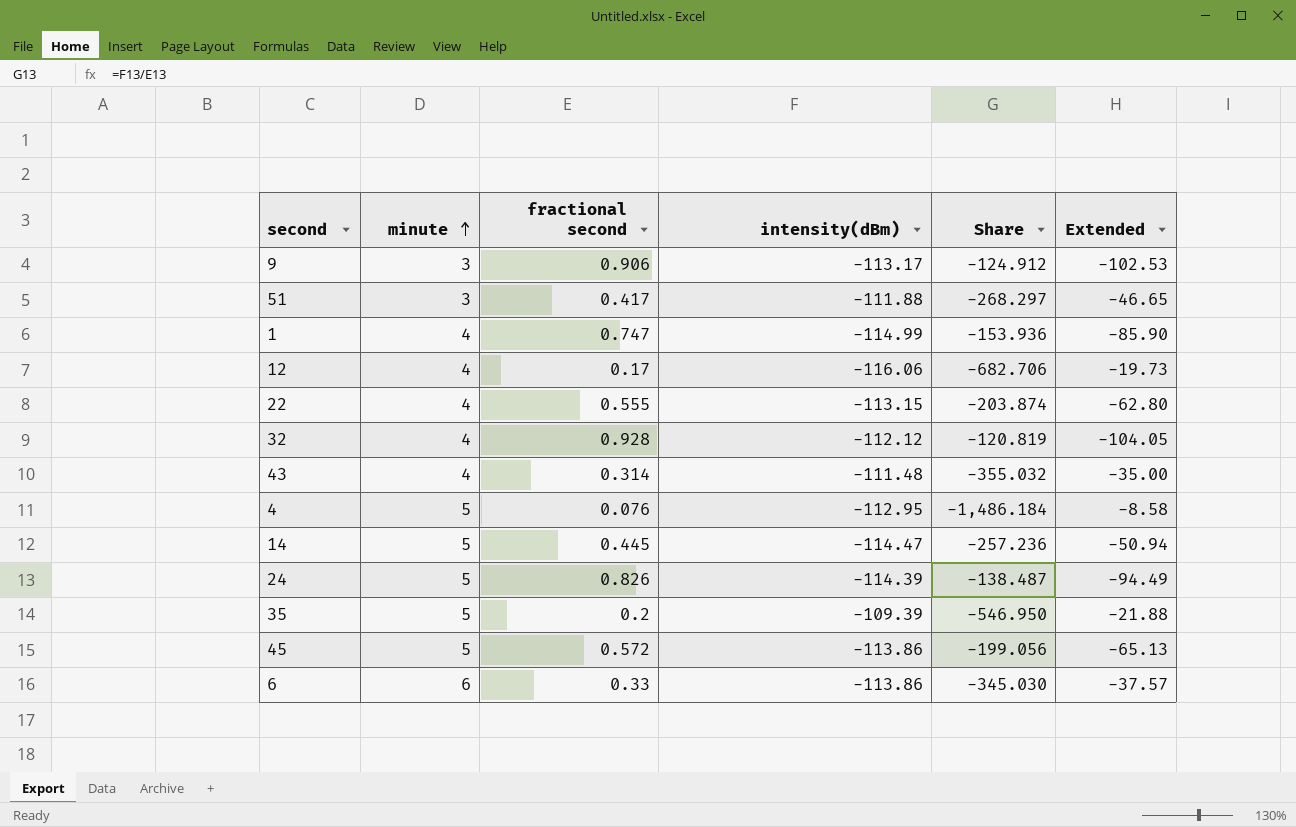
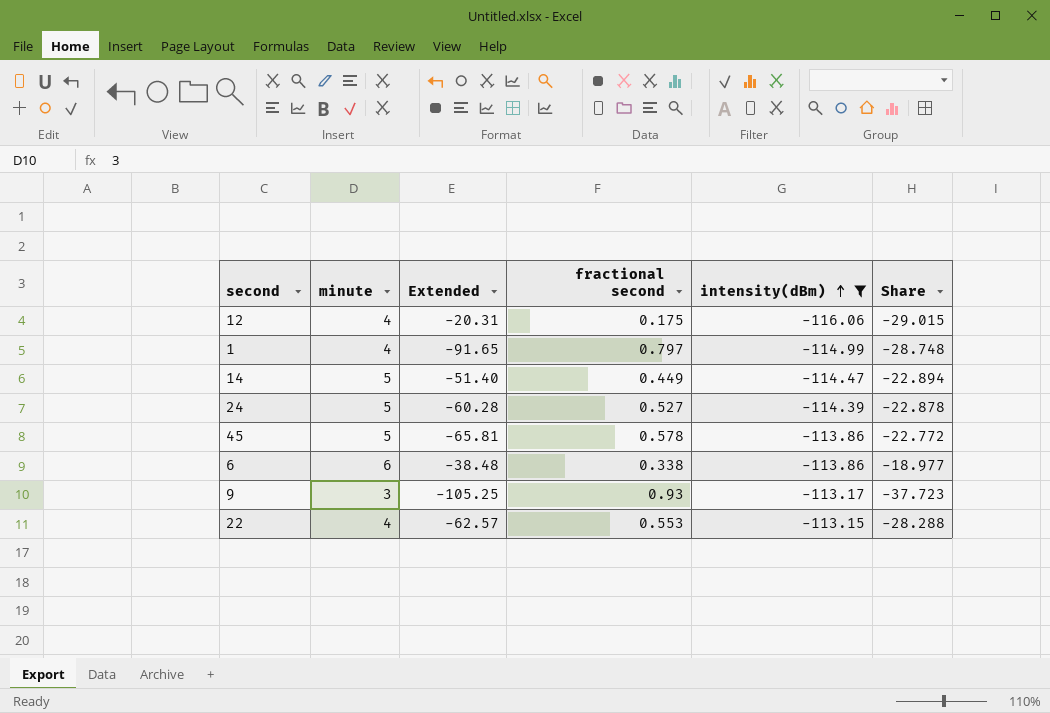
filter: none -> intensity(dBm) <= -113.15
row order: minute ascending -> intensity(dBm) ascending
column Extended | position: 6 -> 3
column Share | formula: [intensity(dBm)] / [fractional second] -> [intensity(dBm)] / [minute]
12 | Extended: -19.73 -> -20.31
12 | fractional second: 0.17 -> 0.175
1 | Extended: -85.90 -> -91.65
1 | fractional second: 0.747 -> 0.797
14 | Extended: -50.94 -> -51.40
14 | fractional second: 0.445 -> 0.449
24 | Extended: -94.49 -> -60.28
24 | fractional second: 0.826 -> 0.527
45 | Extended: -65.13 -> -65.81
45 | fractional second: 0.572 -> 0.578
6 | Extended: -37.57 -> -38.48
6 | fractional second: 0.33 -> 0.338
9 | Extended: -102.53 -> -105.25
9 | fractional second: 0.906 -> 0.93
22 | Extended: -62.80 -> -62.57
22 | fractional second: 0.555 -> 0.553

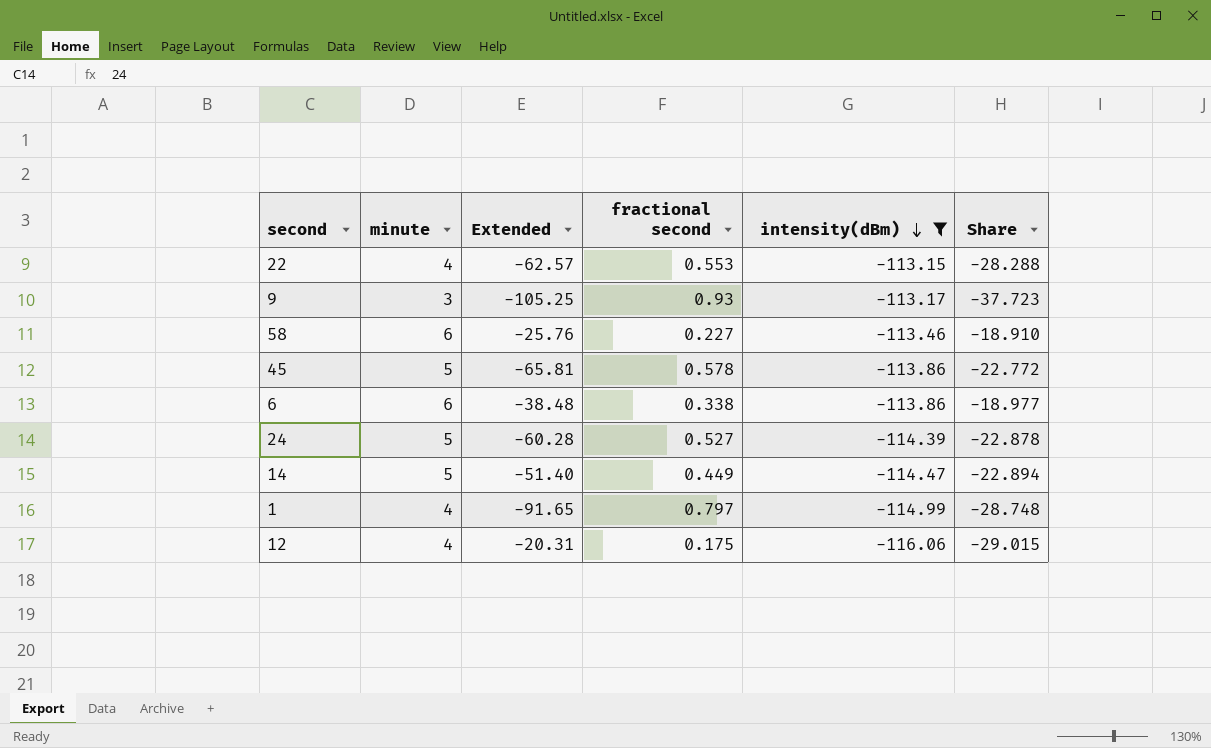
row order: intensity(dBm) ascending -> intensity(dBm) descending
row 58: none -> 6 | -25.76 | 0.227 | -113.46 | -18.910

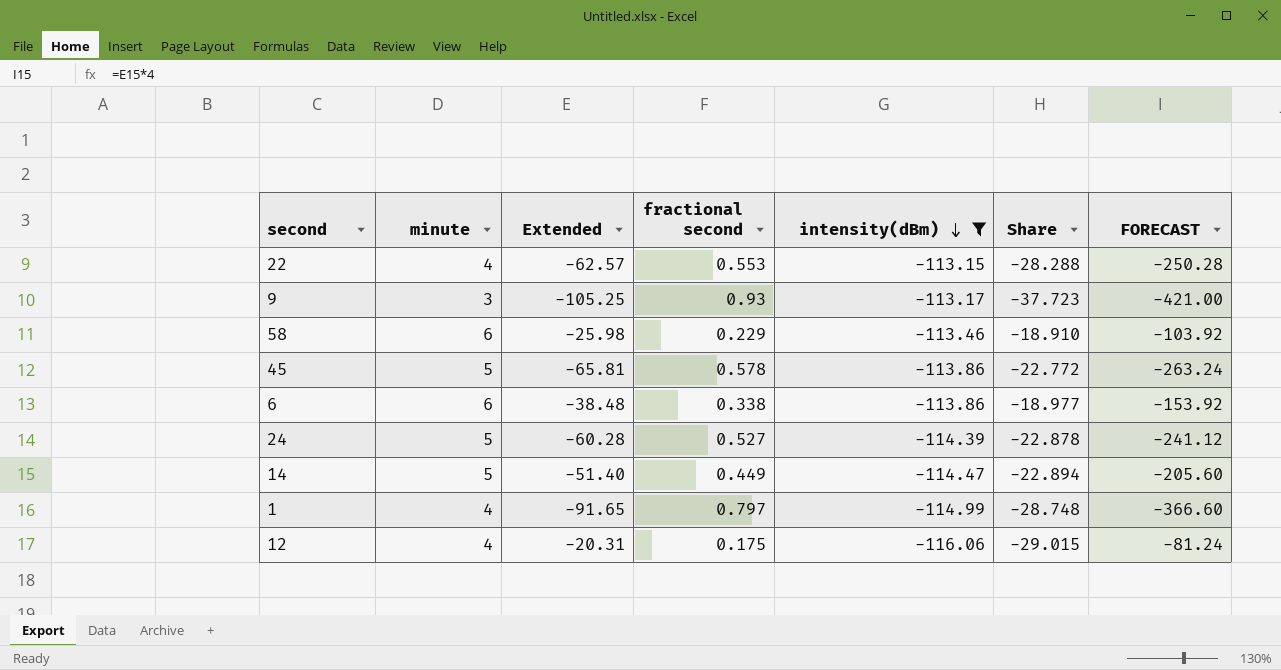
column FORECAST | formula: none -> [Extended] * 4
58 | Extended: -25.76 -> -25.98
58 | fractional second: 0.227 -> 0.229

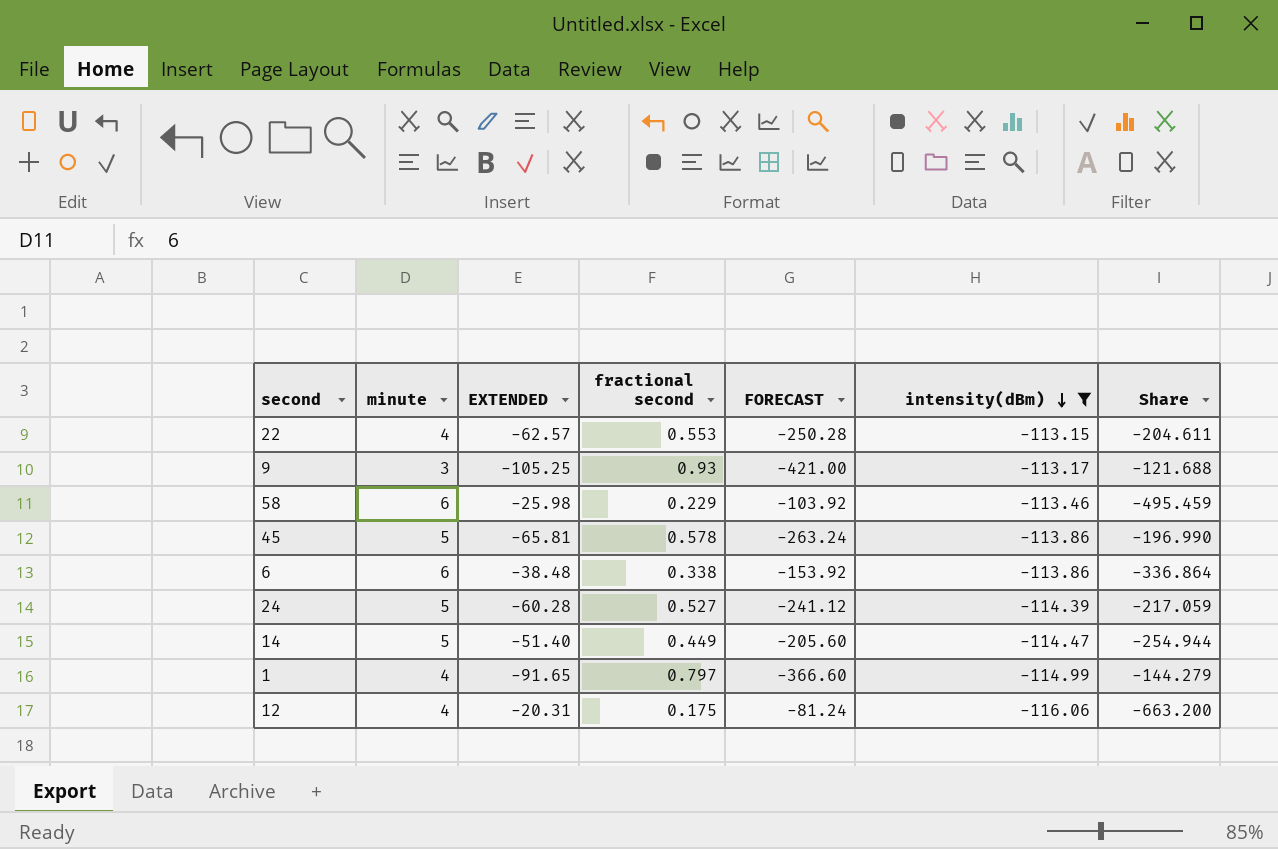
column name: Extended -> EXTENDED
column FORECAST | position: 7 -> 5
column Share | formula: [intensity(dBm)] / [minute] -> [intensity(dBm)] / [fractional second]

